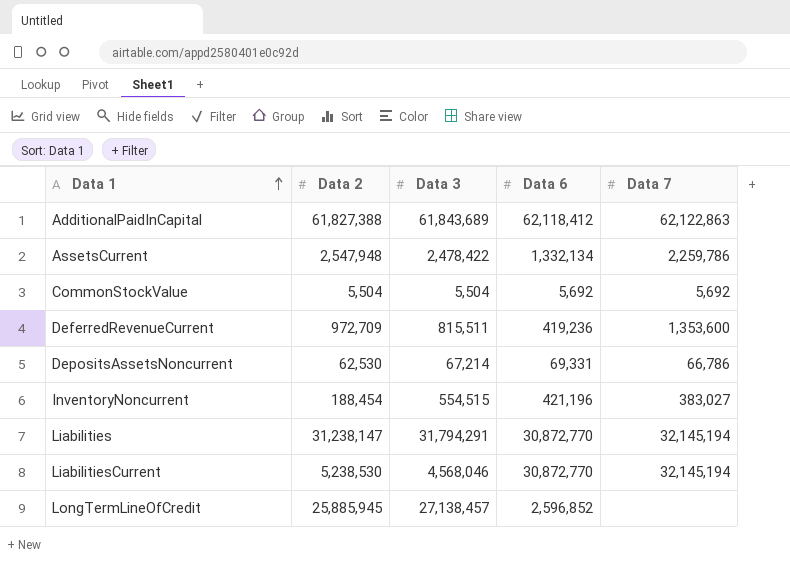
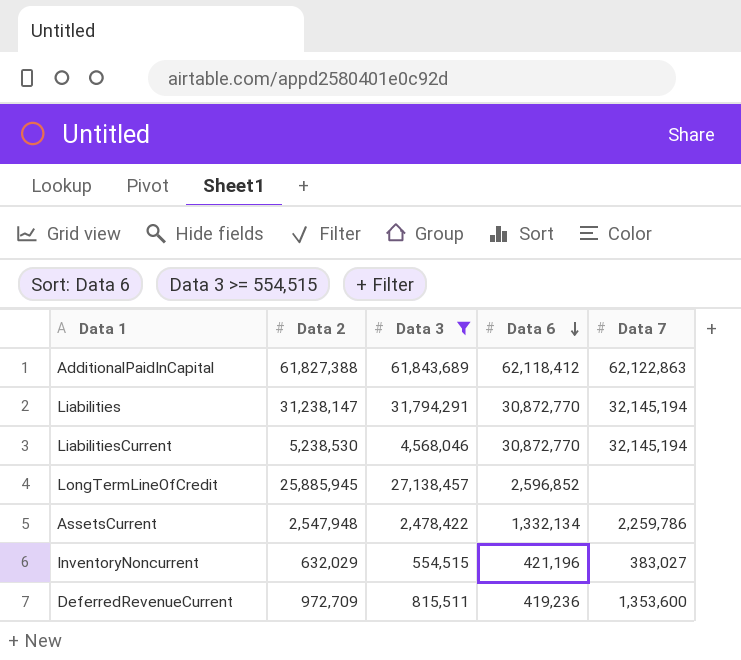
filter: none -> Data 3 >= 554,515
row order: Data 1 ascending -> Data 6 descending
InventoryNoncurrent | Data 2: 188,454 -> 632,029

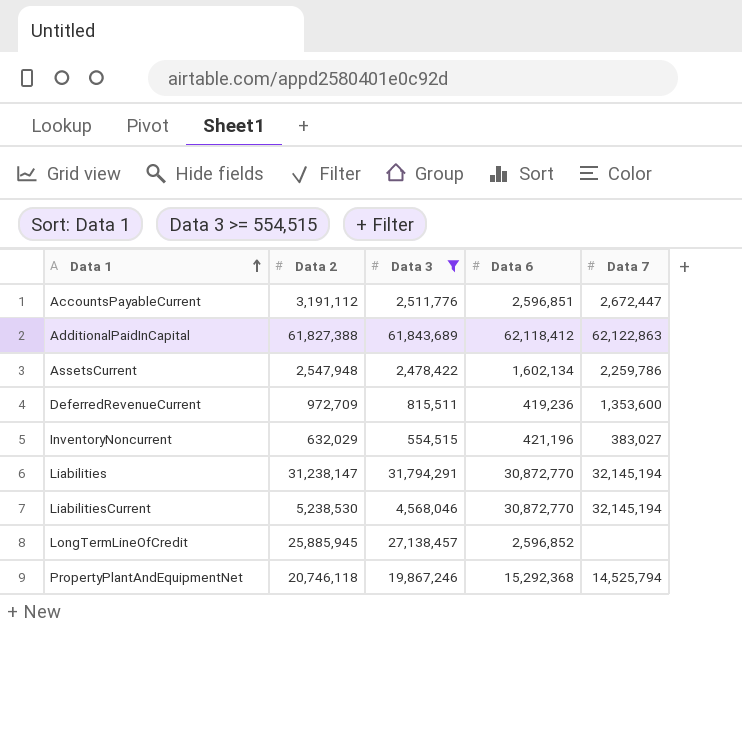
row order: Data 6 descending -> Data 1 ascending
row AccountsPayableCurrent: none -> 3,191,112 | 2,511,776 | 2,596,851 | 2,672,447
AssetsCurrent | Data 6: 1,332,134 -> 1,602,134
row PropertyPlantAndEquipmentNet: none -> 20,746,118 | 19,867,246 | 15,292,368 | 14,525,794

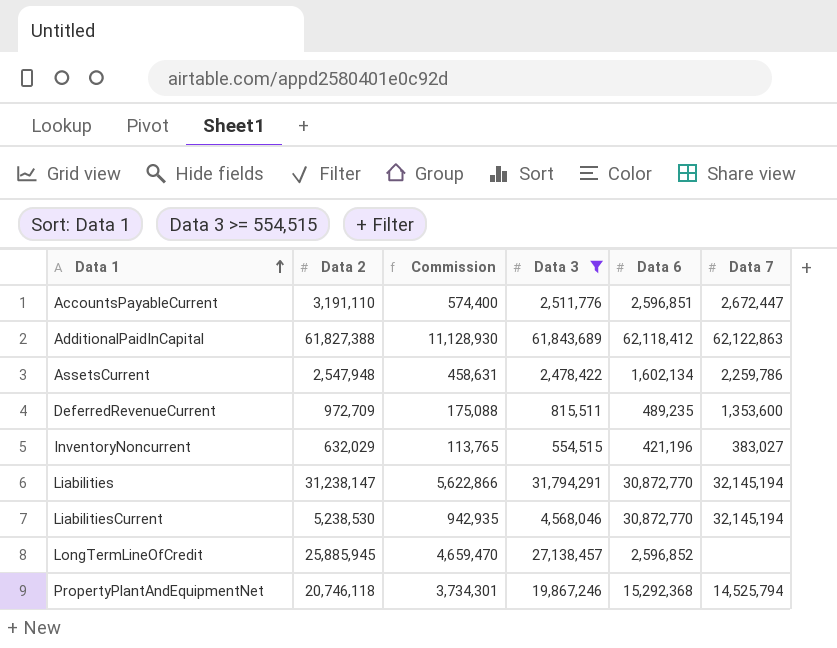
column Commission | formula: none -> [Data 2] * 0.18
AccountsPayableCurrent | Data 2: 3,191,112 -> 3,191,110
DeferredRevenueCurrent | Data 6: 419,236 -> 489,235

